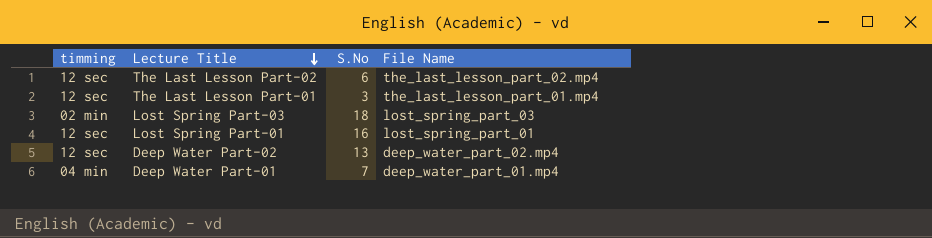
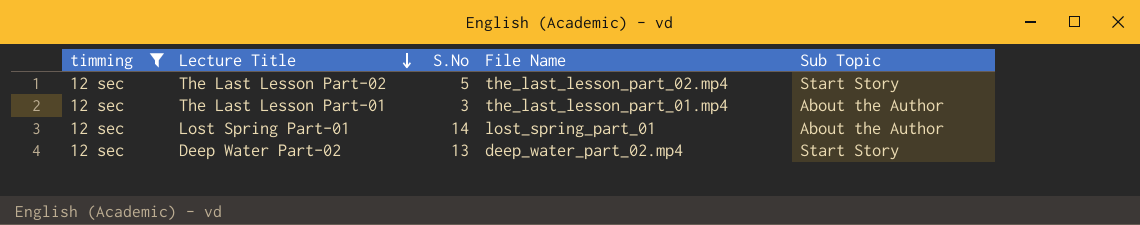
filter: none -> timming = 12 sec
column Sub Topic | position: none -> 5
The Last Lesson Part-02 | S.No: 6 -> 5
Lost Spring Part-01 | S.No: 16 -> 14

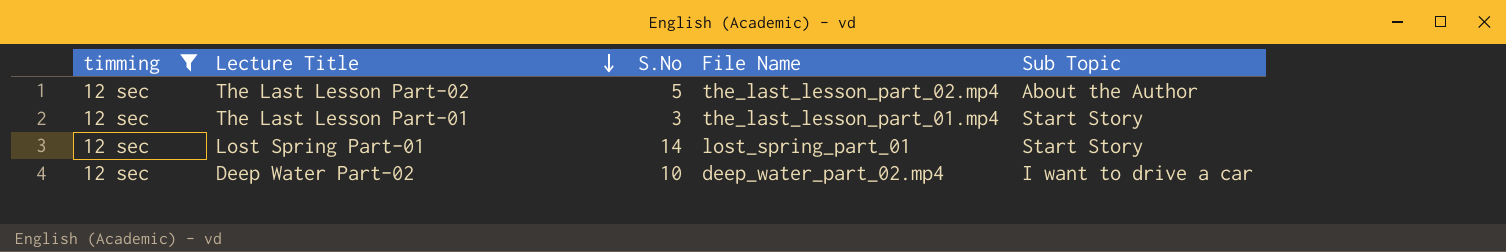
The Last Lesson Part-02 | Sub Topic: Start Story -> About the Author
The Last Lesson Part-01 | Sub Topic: About the Author -> Start Story
Lost Spring Part-01 | Sub Topic: About the Author -> Start Story
Deep Water Part-02 | S.No: 13 -> 10
Deep Water Part-02 | Sub Topic: Start Story -> I want to drive a car

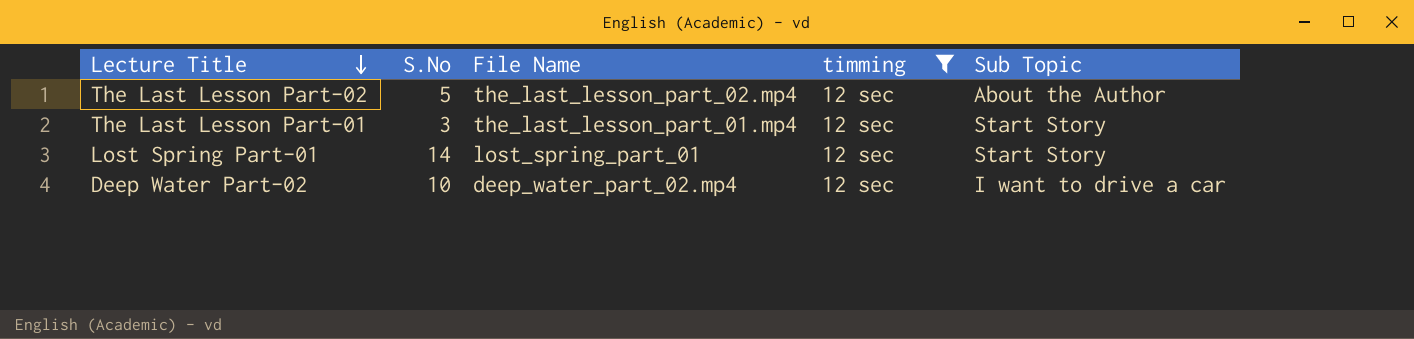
column timming | position: 1 -> 4

